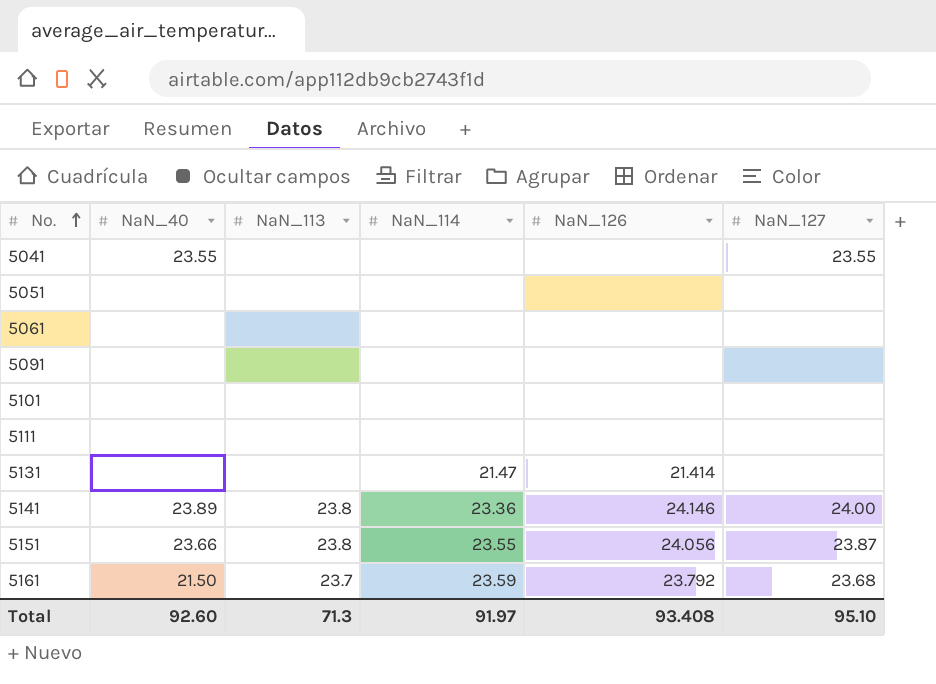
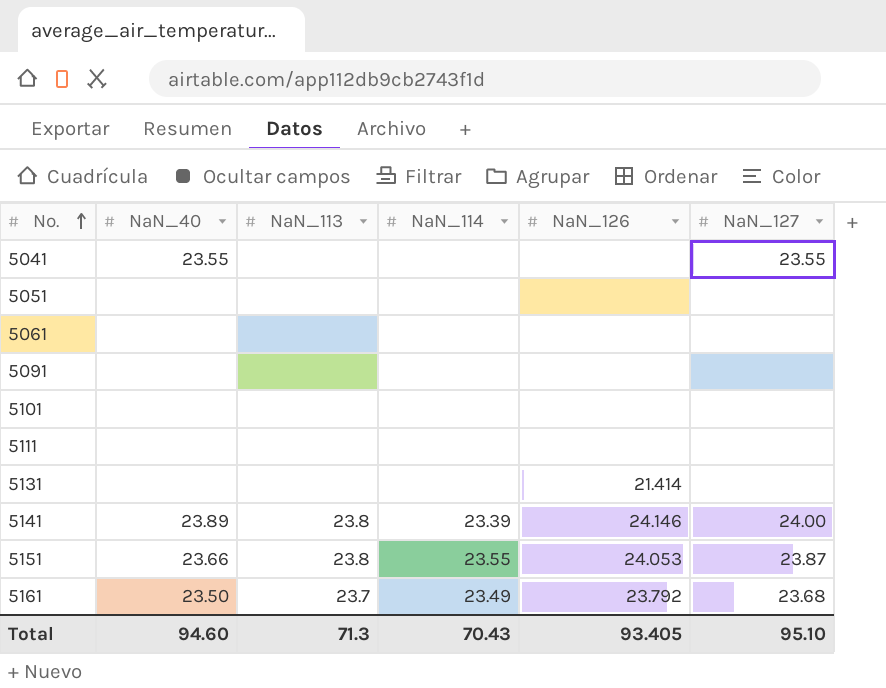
5131 | NaN_114: 21.47 -> none
5141 | NaN_114: 23.36 -> 23.39
5151 | NaN_126: 24.056 -> 24.053
5161 | NaN_40: 21.50 -> 23.50
5161 | NaN_114: 23.59 -> 23.49
Total | NaN_40: 92.60 -> 94.60
Total | NaN_114: 91.97 -> 70.43
Total | NaN_126: 93.408 -> 93.405

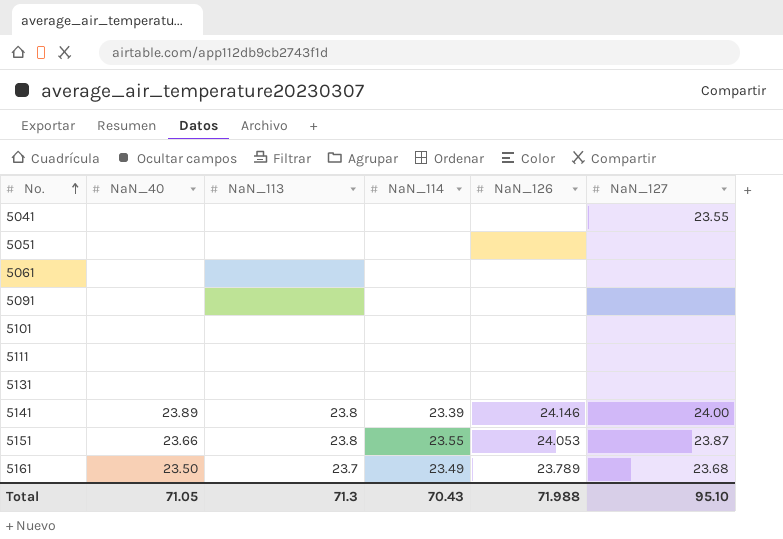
5041 | NaN_40: 23.55 -> none
5131 | NaN_126: 21.414 -> none
5161 | NaN_126: 23.792 -> 23.789
Total | NaN_40: 94.60 -> 71.05
Total | NaN_126: 93.405 -> 71.988

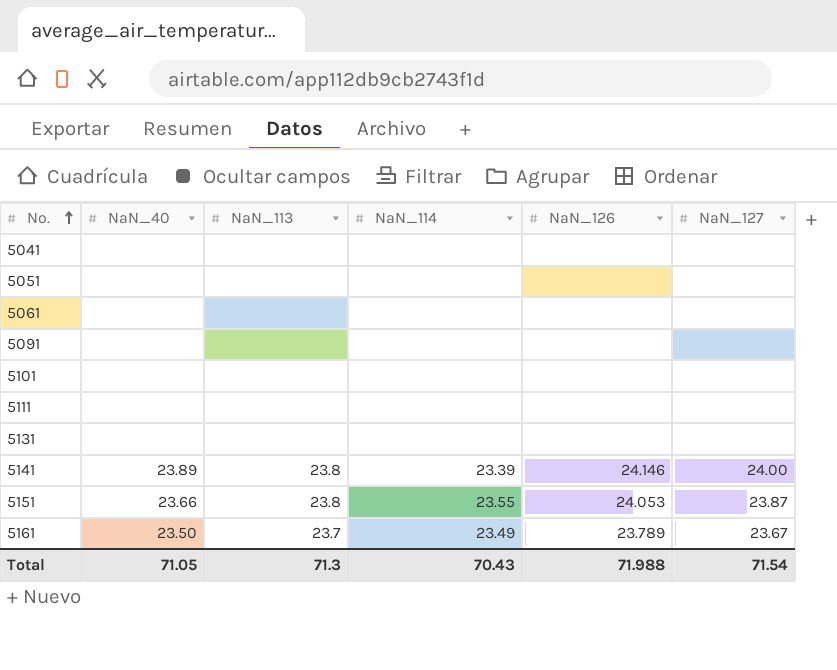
5041 | NaN_127: 23.55 -> none
5161 | NaN_127: 23.68 -> 23.67
Total | NaN_127: 95.10 -> 71.54

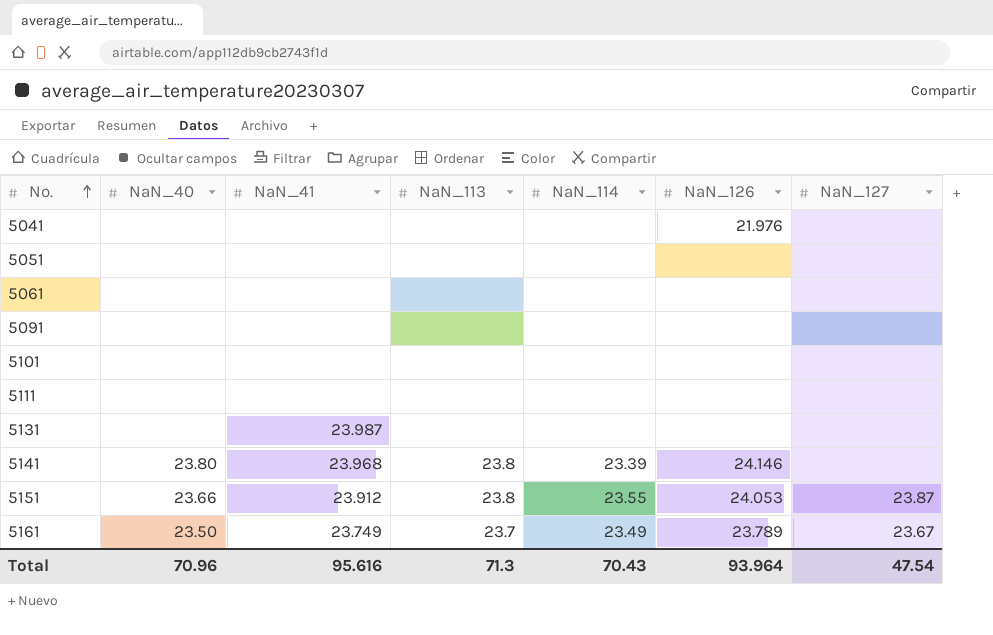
column NaN_41 | position: none -> 3
5041 | NaN_126: none -> 21.976
5141 | NaN_40: 23.89 -> 23.80
5141 | NaN_127: 24.00 -> none
Total | NaN_40: 71.05 -> 70.96
Total | NaN_126: 71.988 -> 93.964
Total | NaN_127: 71.54 -> 47.54

